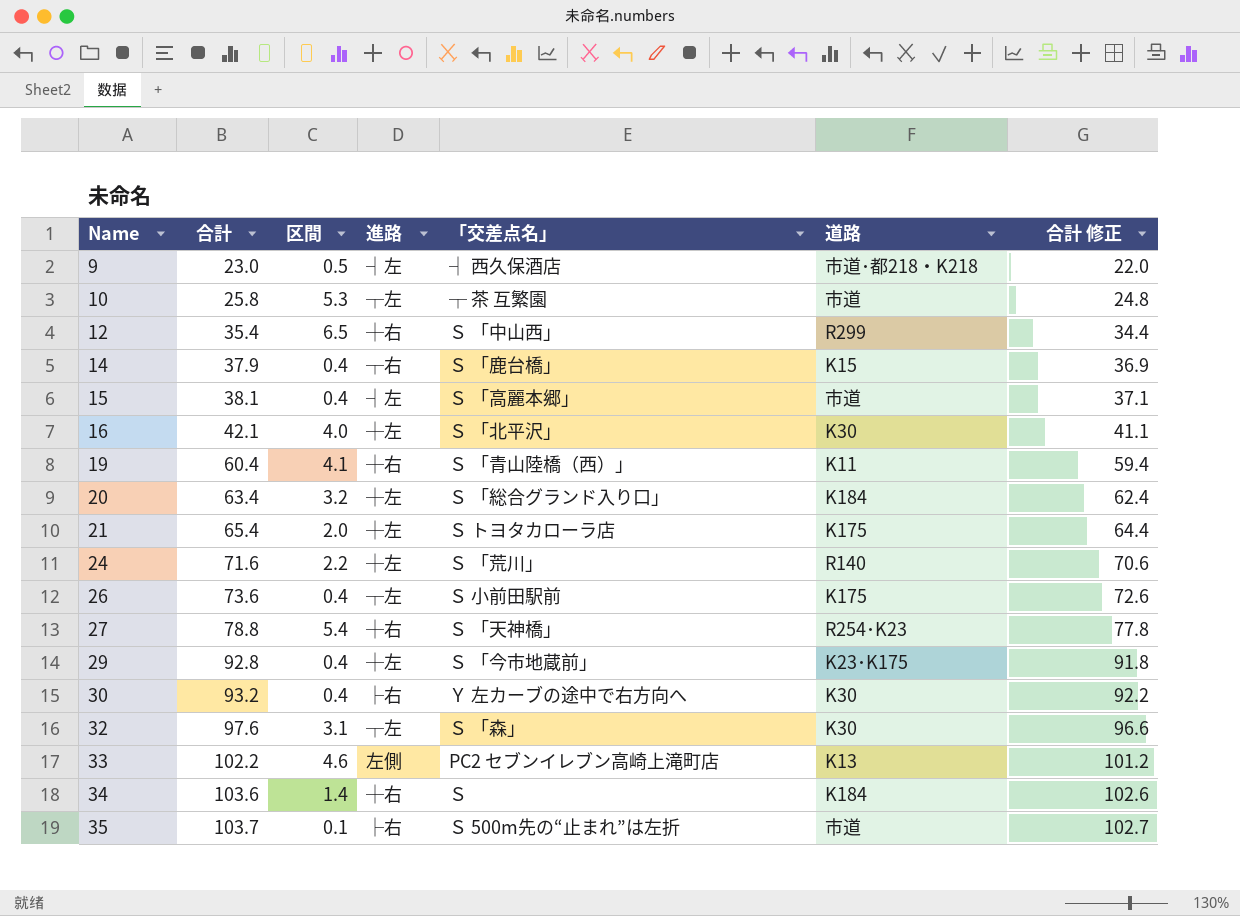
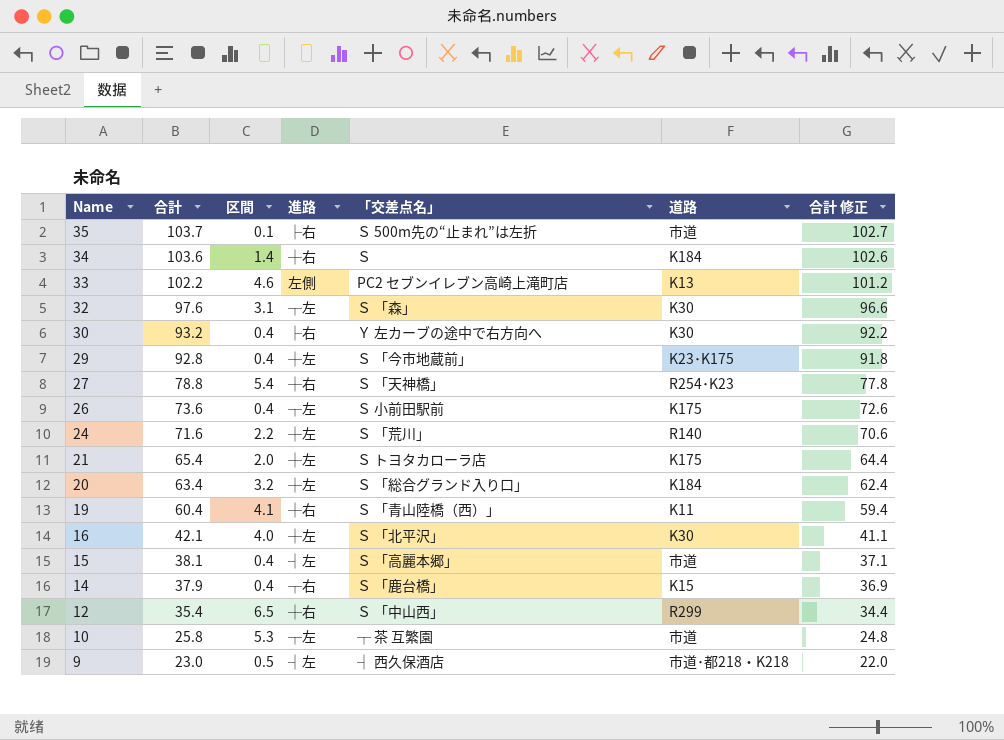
row order: Name ascending -> Name descending

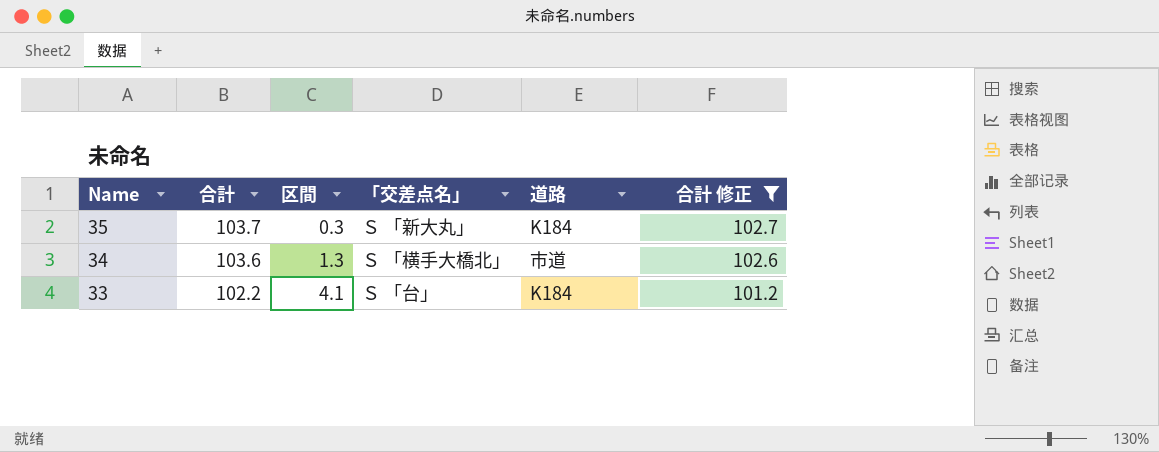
filter: none -> 合計 修正 >= 101.2
column 進路 | position: 4 -> none
35 | 区間: 0.1 -> 0.3
35 | 「交差点名」: Ｓ 500m先の“止まれ”は左折 -> Ｓ 「新大丸」
35 | 道路: 市道 -> K184
34 | 区間: 1.4 -> 1.3
34 | 「交差点名」: Ｓ -> Ｓ 「横手大橋北」
34 | 道路: K184 -> 市道
33 | 区間: 4.6 -> 4.1
33 | 「交差点名」: PC2 セブンイレブン高崎上滝町店 -> Ｓ 「台」
33 | 道路: K13 -> K184

